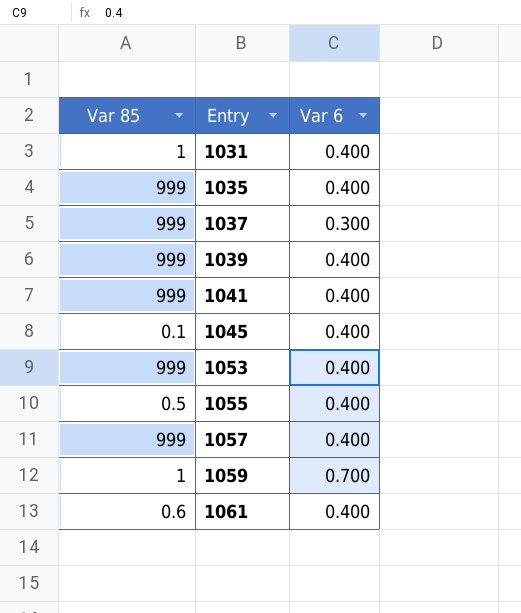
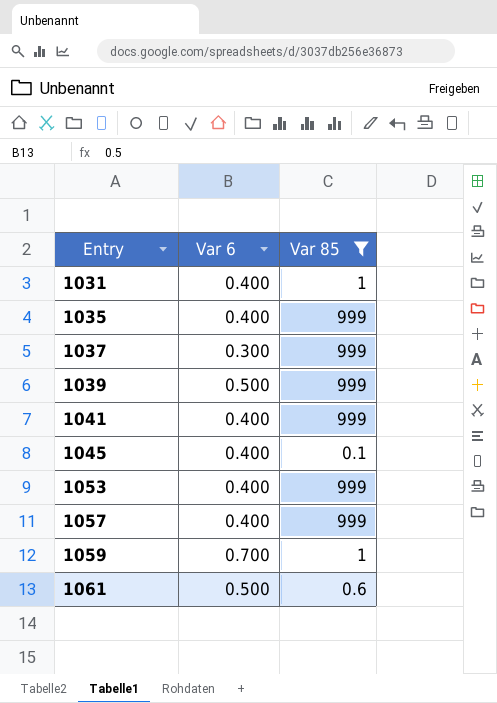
filter: none -> Var 85 != 0.5
column Var 85 | position: 1 -> 3
1039 | Var 6: 0.400 -> 0.500
1061 | Var 6: 0.400 -> 0.500

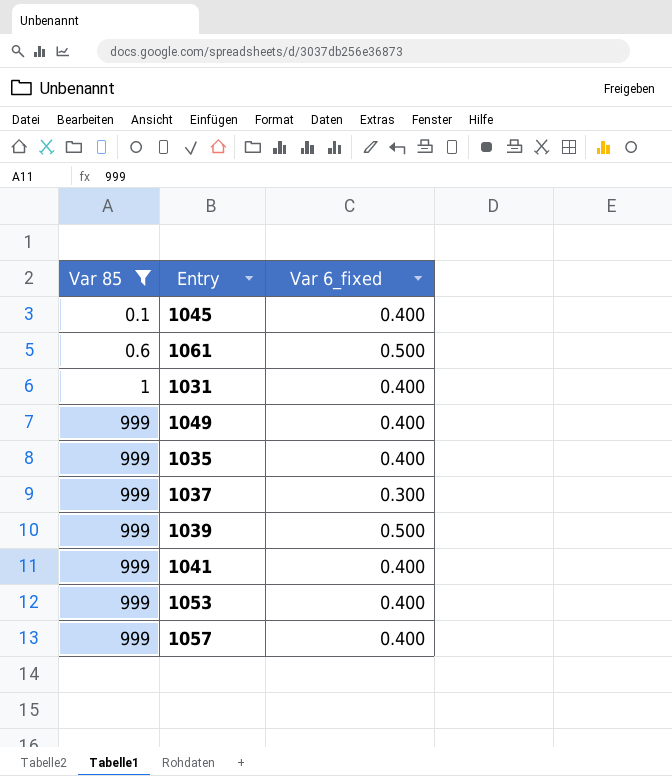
row order: Entry ascending -> Var 85 ascending
column Var 85 | position: 3 -> 1
column name: Var 6 -> Var 6_fixed
row 1059: 0.700 | 1 -> none
row 1049: none -> 999 | 0.400

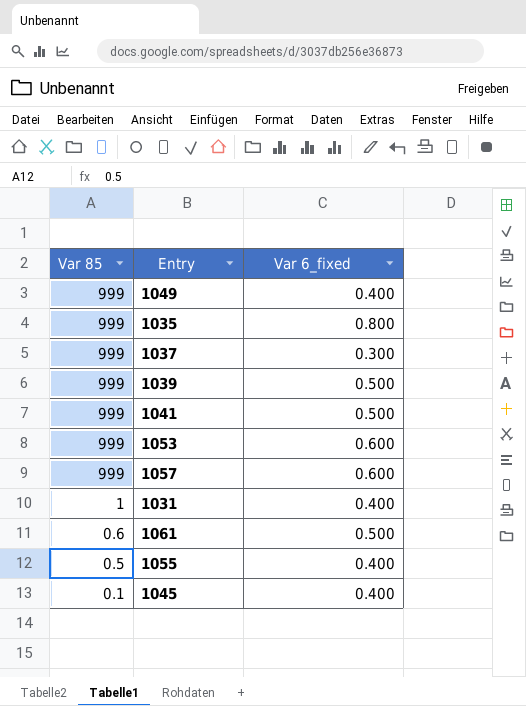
filter: Var 85 != 0.5 -> none
row order: Var 85 ascending -> Var 85 descending
1035 | Var 6_fixed: 0.400 -> 0.800
1041 | Var 6_fixed: 0.400 -> 0.500
1053 | Var 6_fixed: 0.400 -> 0.600
1057 | Var 6_fixed: 0.400 -> 0.600

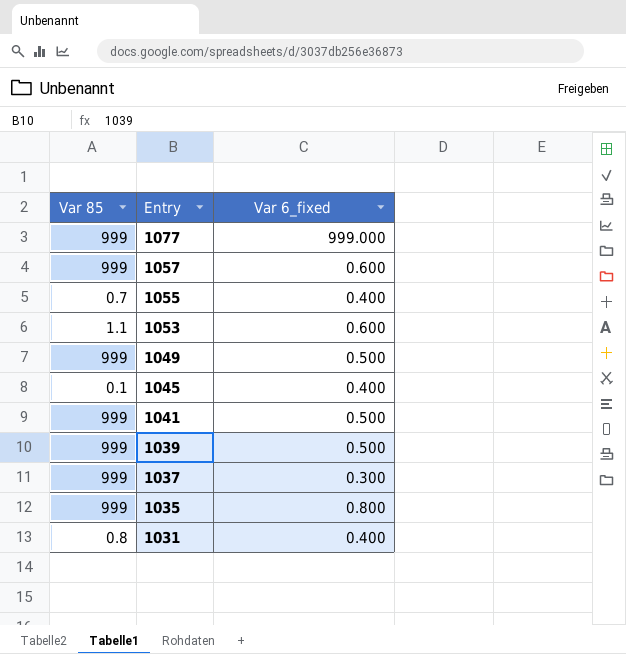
row order: Var 85 descending -> Entry descending
row 1061: 0.6 | 0.500 -> none
row 1077: none -> 999 | 999.000
1055 | Var 85: 0.5 -> 0.7
1053 | Var 85: 999 -> 1.1
1049 | Var 6_fixed: 0.400 -> 0.500
1031 | Var 85: 1 -> 0.8

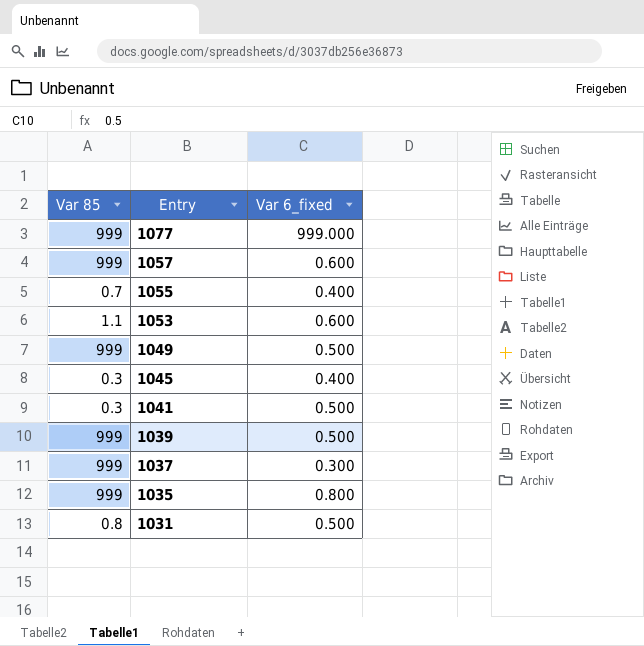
1045 | Var 85: 0.1 -> 0.3
1041 | Var 85: 999 -> 0.3
1031 | Var 6_fixed: 0.400 -> 0.500

